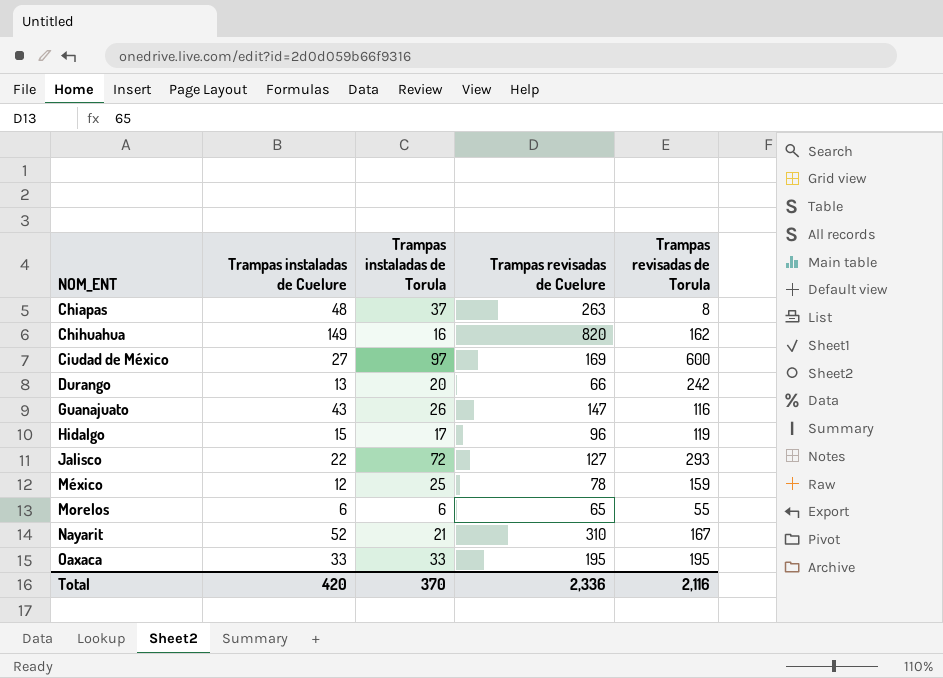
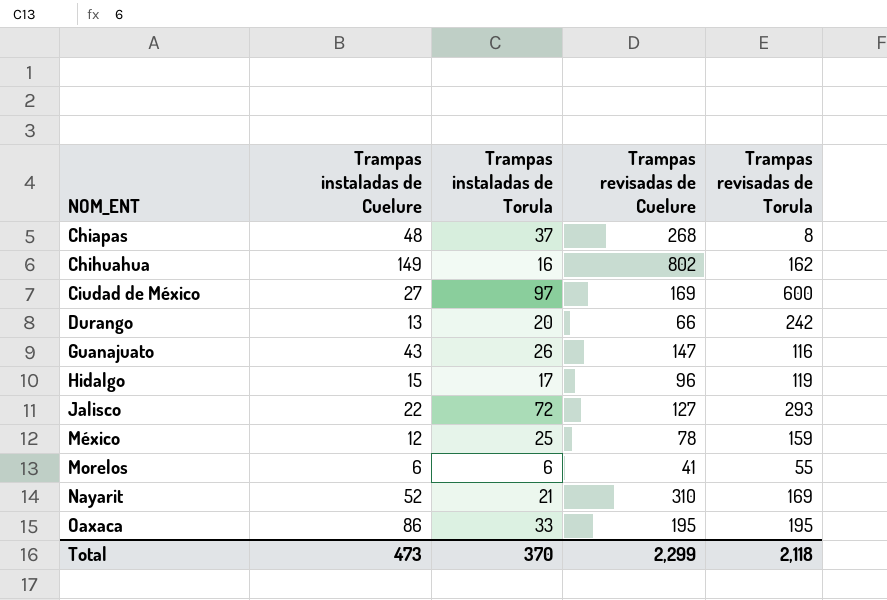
Chiapas | Trampas revisadas de Cuelure: 263 -> 268
Chihuahua | Trampas revisadas de Cuelure: 820 -> 802
Morelos | Trampas revisadas de Cuelure: 65 -> 41
Nayarit | Trampas revisadas de Torula: 167 -> 169
Oaxaca | Trampas instaladas de Cuelure: 33 -> 86
Total | Trampas instaladas de Cuelure: 420 -> 473
Total | Trampas revisadas de Cuelure: 2,336 -> 2,299
Total | Trampas revisadas de Torula: 2,116 -> 2,118

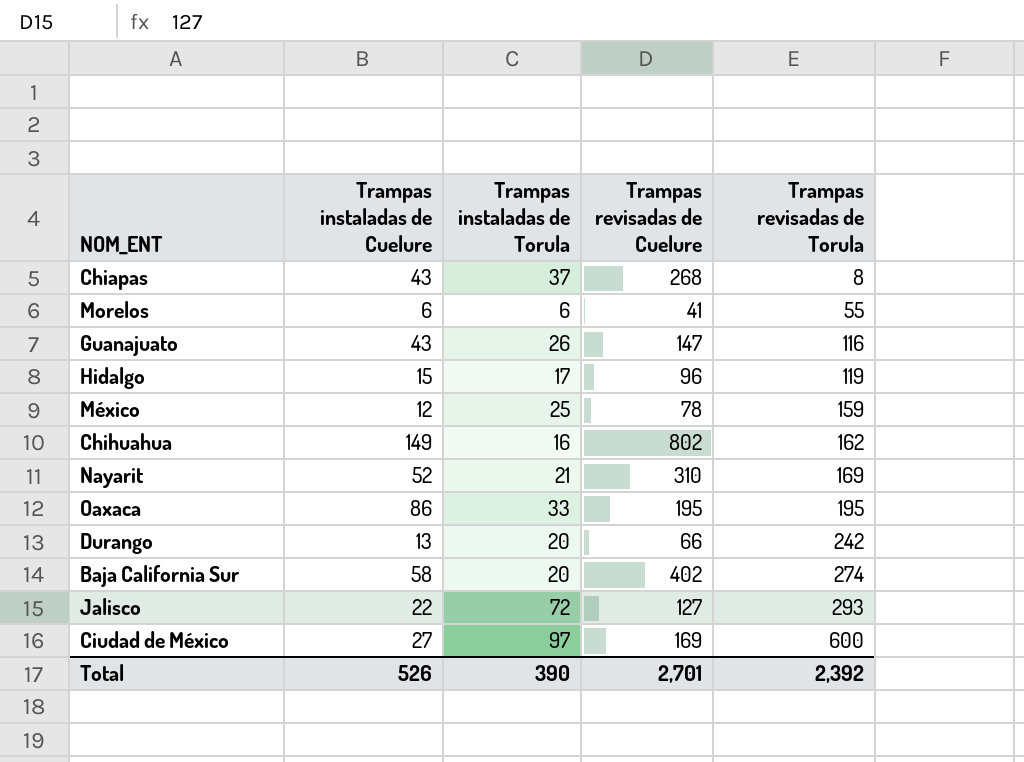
row order: NOM_ENT ascending -> Trampas revisadas de Torula ascending
Chiapas | Trampas instaladas de Cuelure: 48 -> 43
row Baja California Sur: none -> 58 | 20 | 402 | 274
Total | Trampas instaladas de Cuelure: 473 -> 526
Total | Trampas instaladas de Torula: 370 -> 390
Total | Trampas revisadas de Cuelure: 2,299 -> 2,701
Total | Trampas revisadas de Torula: 2,118 -> 2,392

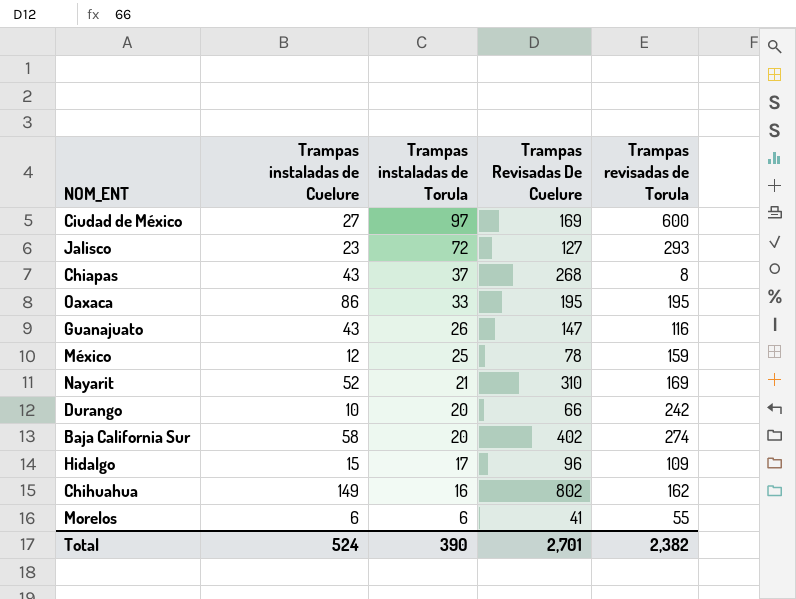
row order: Trampas revisadas de Torula ascending -> Trampas instaladas de Torula descending
column name: Trampas revisadas de Cuelure -> Trampas Revisadas De Cuelure
Jalisco | Trampas instaladas de Cuelure: 22 -> 23
Durango | Trampas instaladas de Cuelure: 13 -> 10
Hidalgo | Trampas revisadas de Torula: 119 -> 109
Total | Trampas instaladas de Cuelure: 526 -> 524
Total | Trampas revisadas de Torula: 2,392 -> 2,382

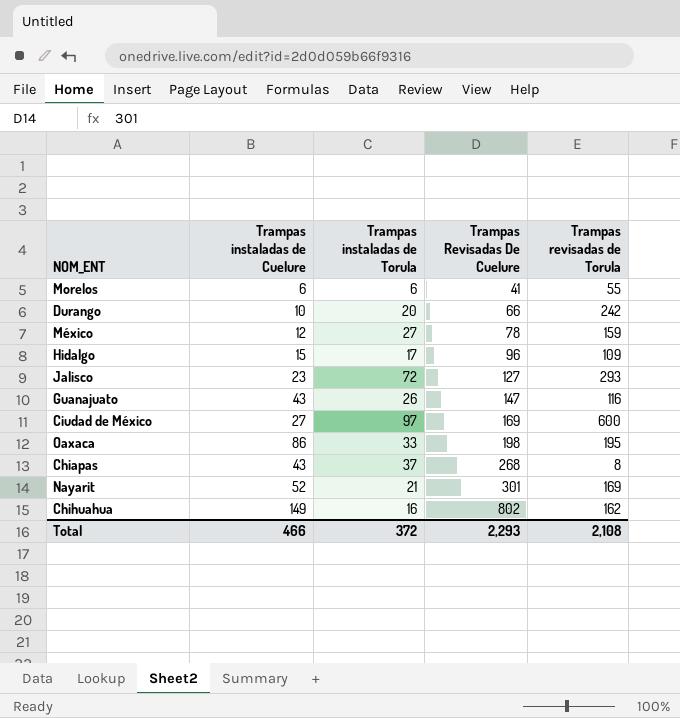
row order: Trampas instaladas de Torula descending -> Trampas Revisadas De Cuelure ascending
row Baja California Sur: 58 | 20 | 402 | 274 -> none
México | Trampas instaladas de Torula: 25 -> 27
Oaxaca | Trampas Revisadas De Cuelure: 195 -> 198
Nayarit | Trampas Revisadas De Cuelure: 310 -> 301
Total | Trampas instaladas de Cuelure: 524 -> 466
Total | Trampas instaladas de Torula: 390 -> 372
Total | Trampas Revisadas De Cuelure: 2,701 -> 2,293
Total | Trampas revisadas de Torula: 2,382 -> 2,108

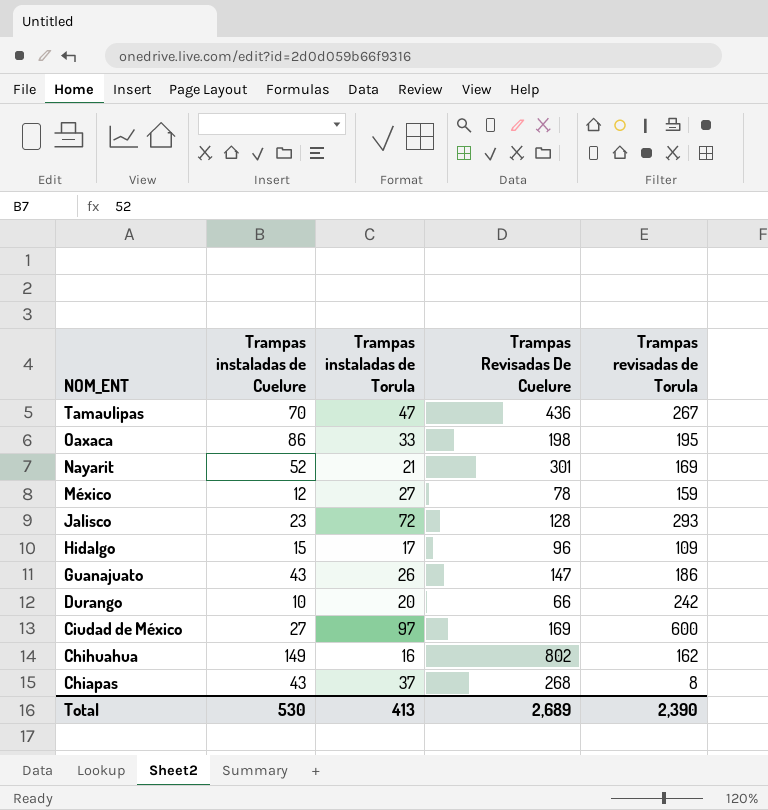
row order: Trampas Revisadas De Cuelure ascending -> NOM_ENT descending
row Morelos: 6 | 6 | 41 | 55 -> none
row Tamaulipas: none -> 70 | 47 | 436 | 267
Jalisco | Trampas Revisadas De Cuelure: 127 -> 128
Guanajuato | Trampas revisadas de Torula: 116 -> 186
Total | Trampas instaladas de Cuelure: 466 -> 530
Total | Trampas instaladas de Torula: 372 -> 413
Total | Trampas Revisadas De Cuelure: 2,293 -> 2,689
Total | Trampas revisadas de Torula: 2,108 -> 2,390

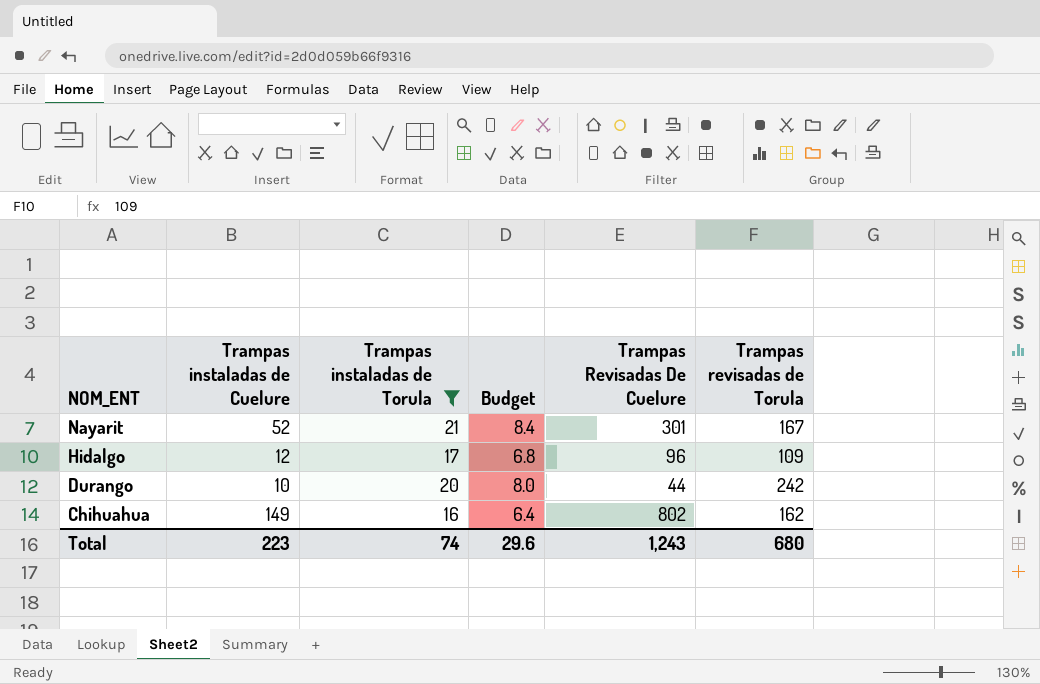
filter: none -> Trampas instaladas de Torula <= 21
column Budget | formula: none -> [Trampas instaladas de Torula] * 0.4
Nayarit | Trampas revisadas de Torula: 169 -> 167
Hidalgo | Trampas instaladas de Cuelure: 15 -> 12
Durango | Trampas Revisadas De Cuelure: 66 -> 44
Total | Trampas instaladas de Cuelure: 530 -> 223
Total | Trampas instaladas de Torula: 413 -> 74
Total | Trampas Revisadas De Cuelure: 2,689 -> 1,243
Total | Trampas revisadas de Torula: 2,390 -> 680

